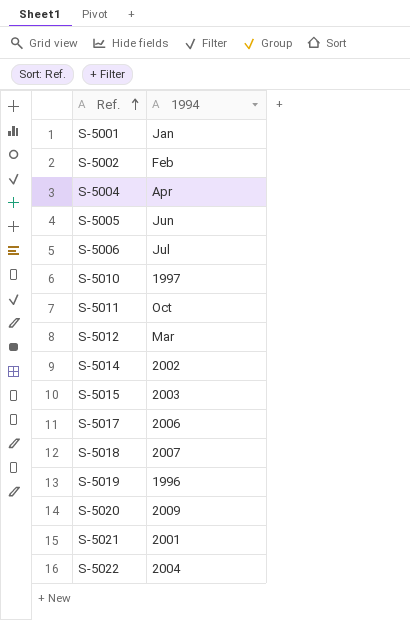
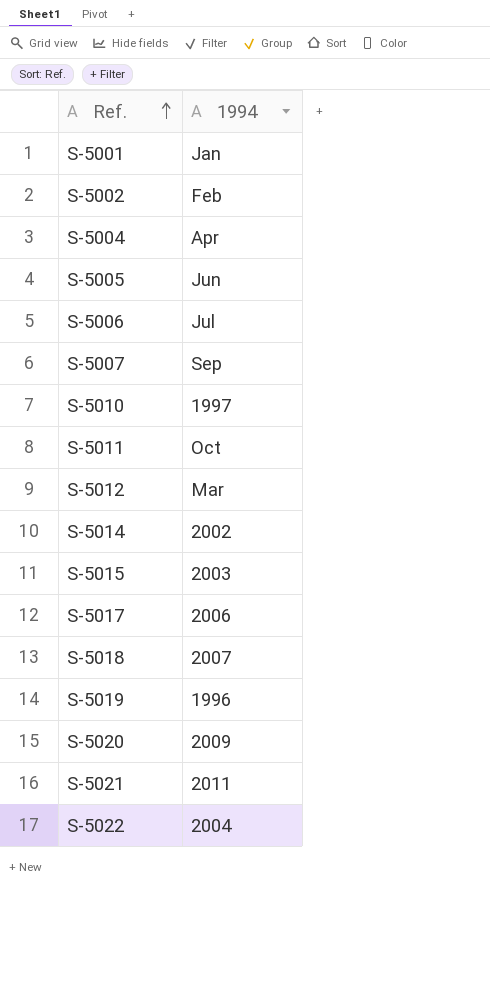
row S-5007: none -> Sep
S-5021 | 1994: 2001 -> 2011

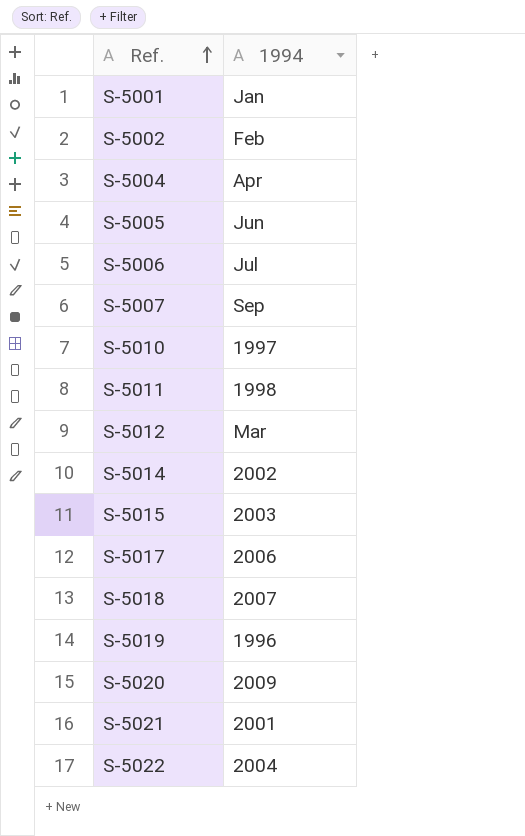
S-5011 | 1994: Oct -> 1998
S-5021 | 1994: 2011 -> 2001

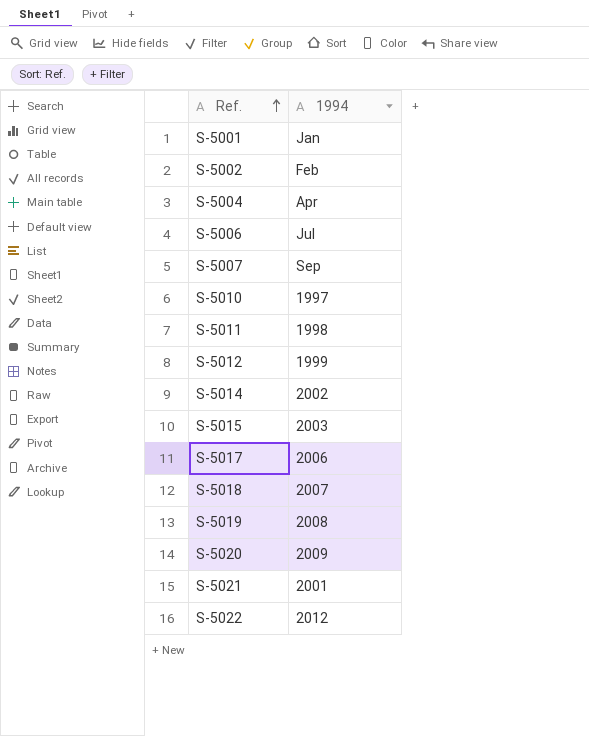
row S-5005: Jun -> none
S-5012 | 1994: Mar -> 1999
S-5019 | 1994: 1996 -> 2008
S-5022 | 1994: 2004 -> 2012

